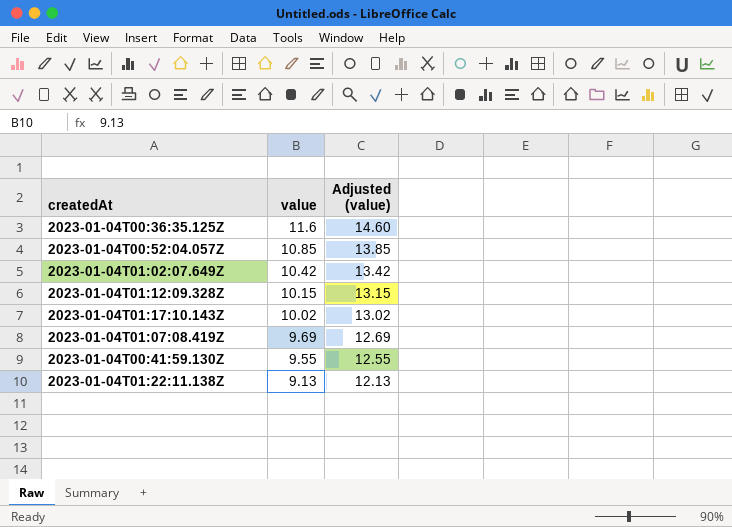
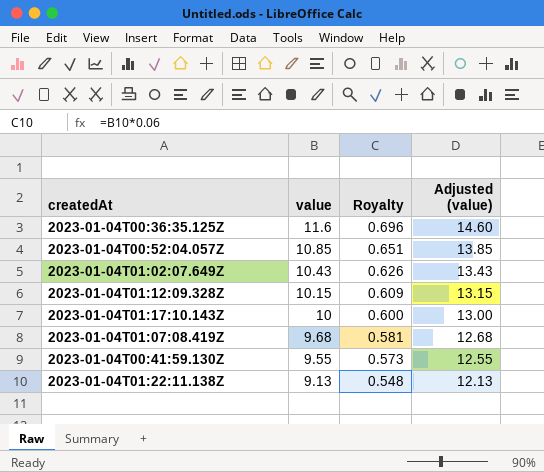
column Royalty | formula: none -> [value] * 0.06
2023-01-04T01:02:07.649Z | value: 10.42 -> 10.43
2023-01-04T01:02:07.649Z | Adjusted (value): 13.42 -> 13.43
2023-01-04T01:17:10.143Z | value: 10.02 -> 10
2023-01-04T01:17:10.143Z | Adjusted (value): 13.02 -> 13.00
2023-01-04T01:07:08.419Z | value: 9.69 -> 9.68
2023-01-04T01:07:08.419Z | Adjusted (value): 12.69 -> 12.68

